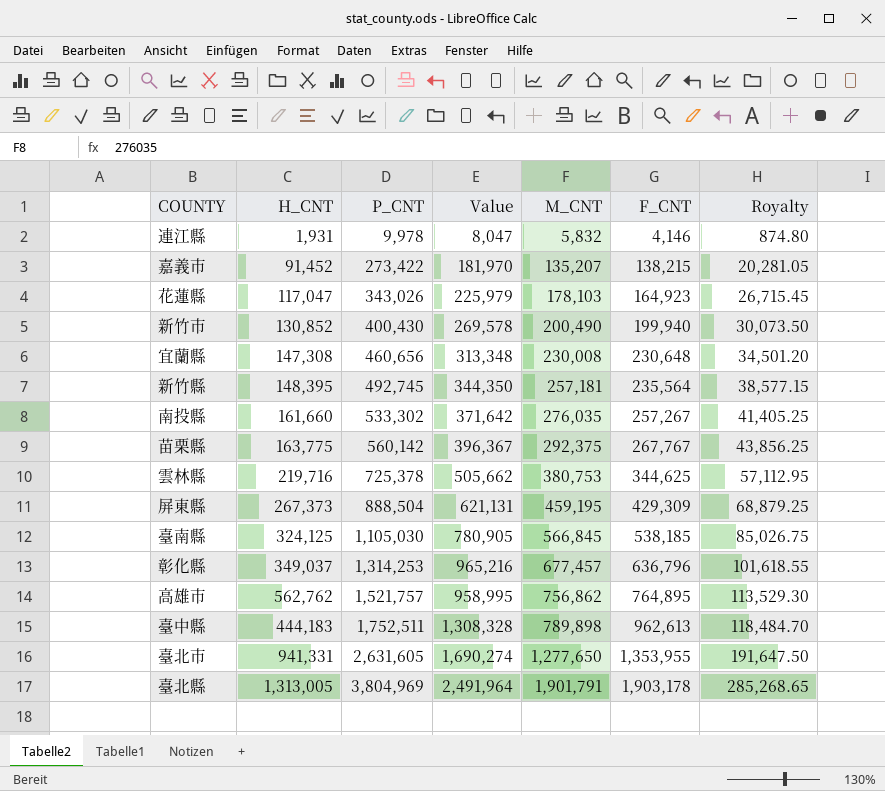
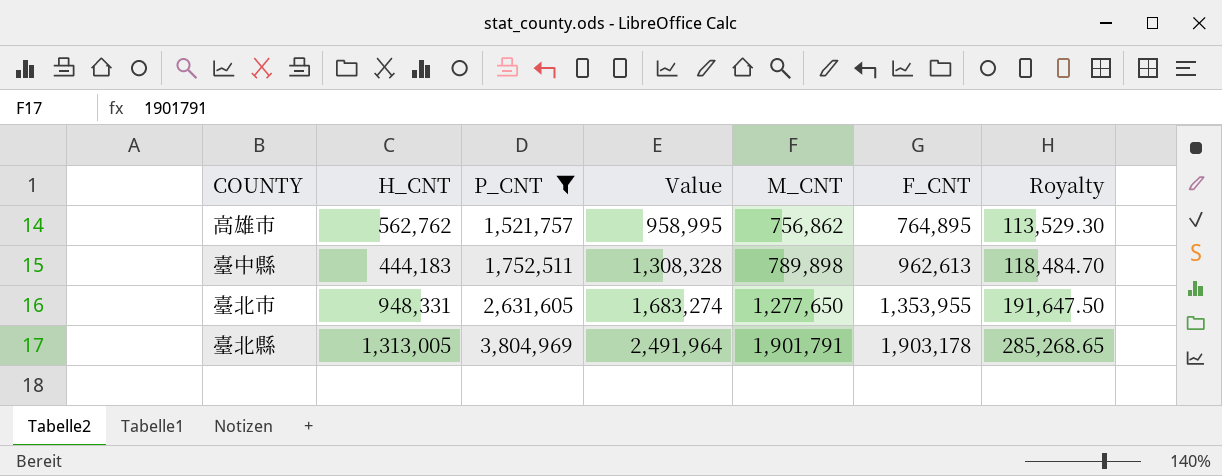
filter: none -> P_CNT >= 1,521,757
臺北市 | H_CNT: 941,331 -> 948,331
臺北市 | Value: 1,690,274 -> 1,683,274

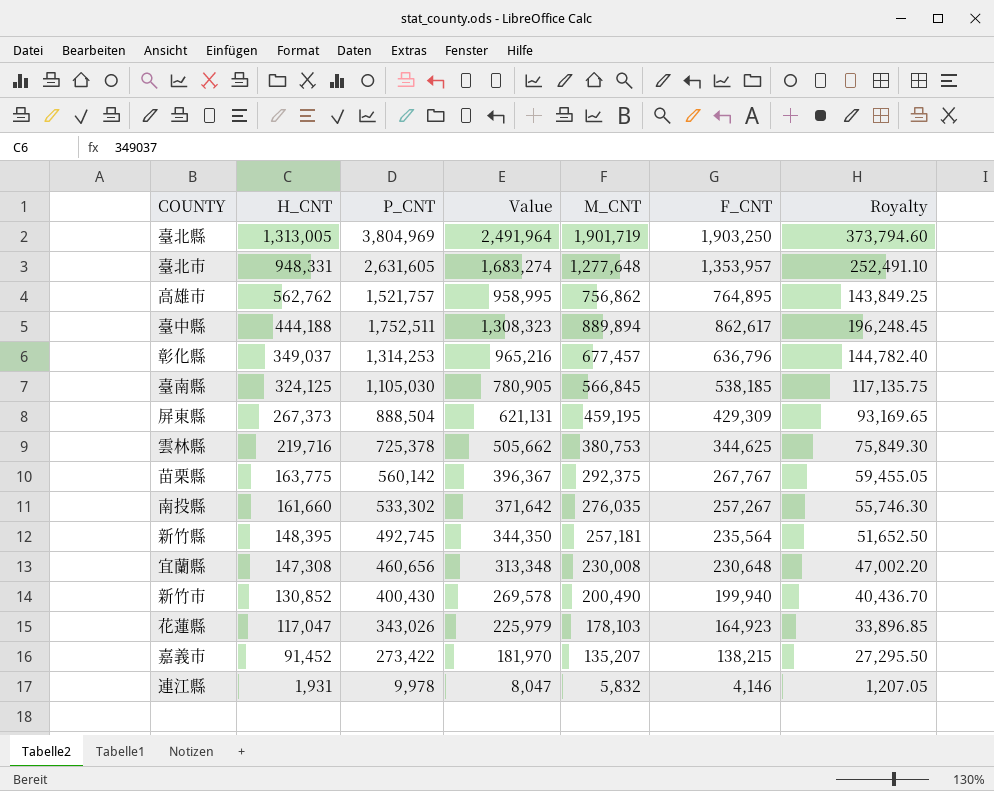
filter: P_CNT >= 1,521,757 -> none
row order: P_CNT ascending -> H_CNT descending
column Royalty | formula: [M_CNT] * 0.15 -> [Value] * 0.15
臺北縣 | M_CNT: 1,901,791 -> 1,901,719
臺北縣 | F_CNT: 1,903,178 -> 1,903,250
臺北市 | M_CNT: 1,277,650 -> 1,277,648
臺北市 | F_CNT: 1,353,955 -> 1,353,957
臺中縣 | H_CNT: 444,183 -> 444,188
臺中縣 | Value: 1,308,328 -> 1,308,323
臺中縣 | M_CNT: 789,898 -> 889,894
臺中縣 | F_CNT: 962,613 -> 862,617

